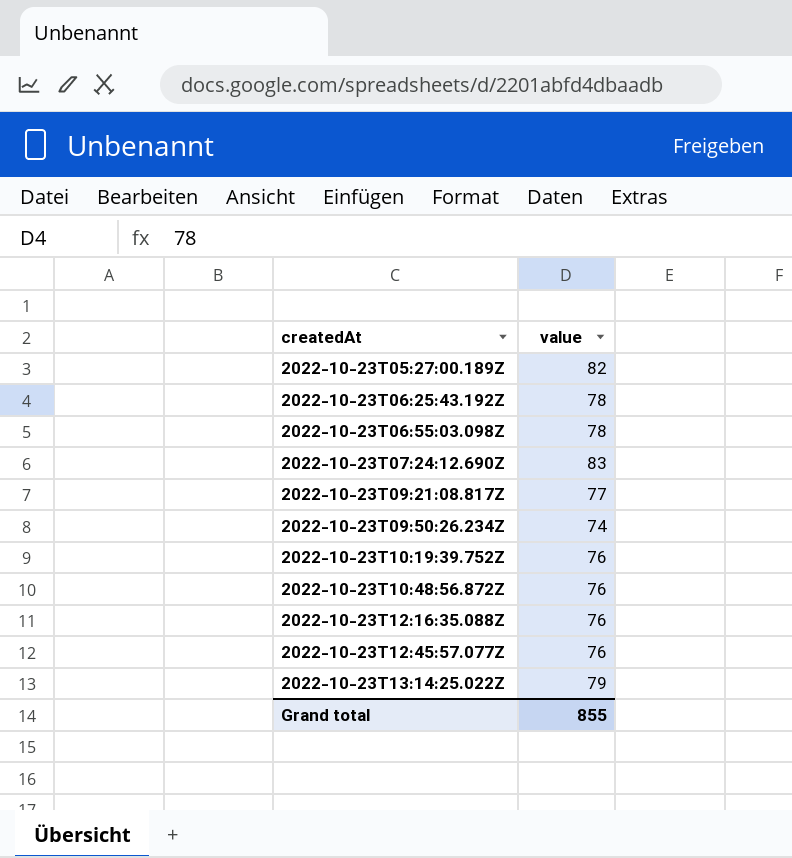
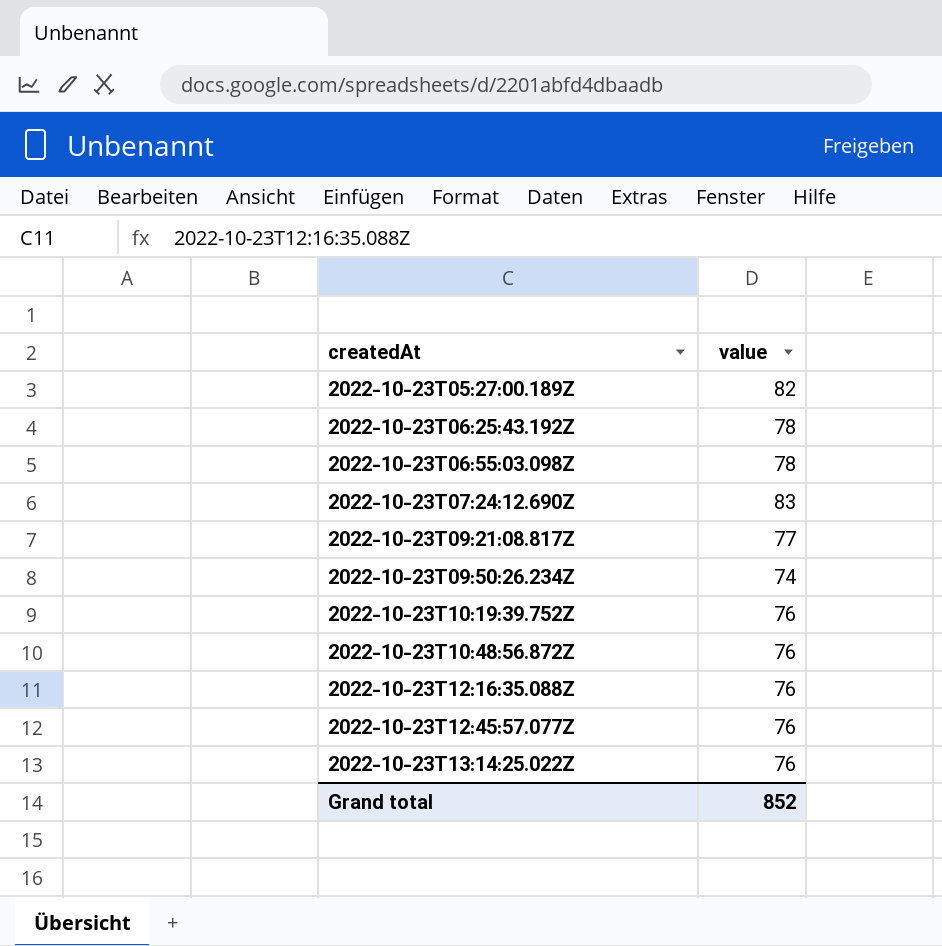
2022-10-23T13:14:25.022Z | value: 79 -> 76
Grand total | value: 855 -> 852

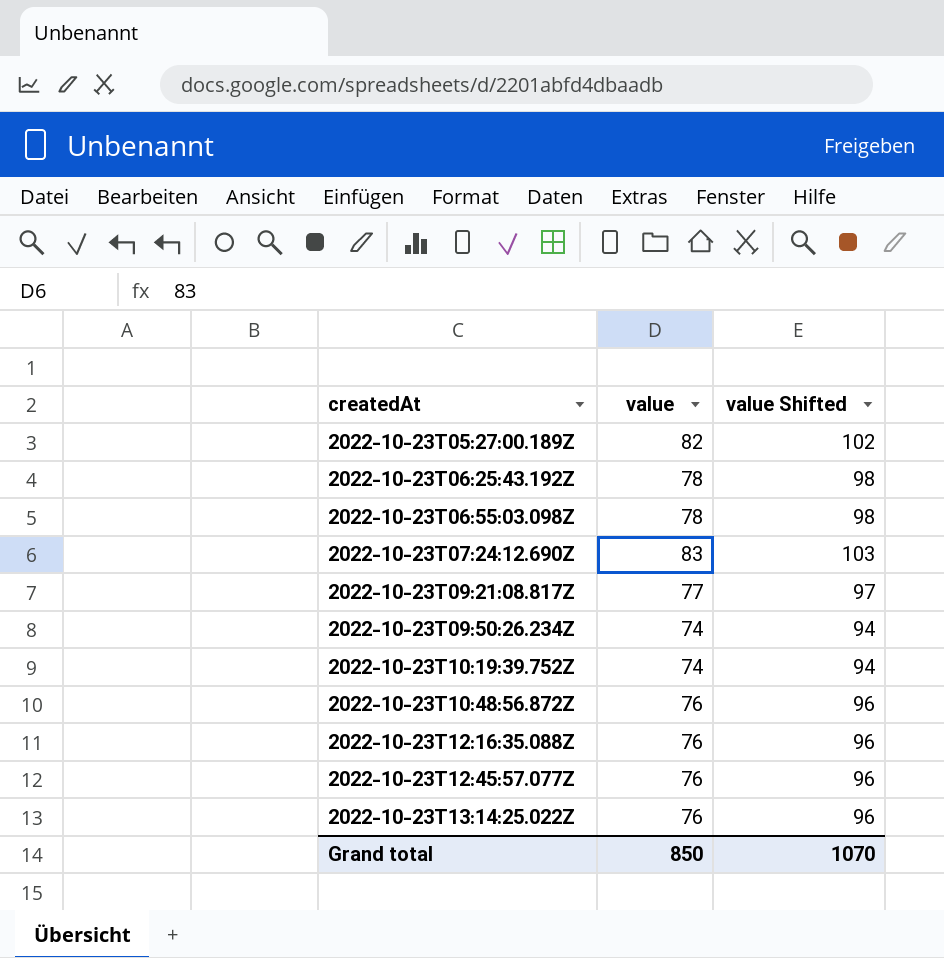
column value Shifted | formula: none -> [value] + 20
2022-10-23T10:19:39.752Z | value: 76 -> 74
Grand total | value: 852 -> 850

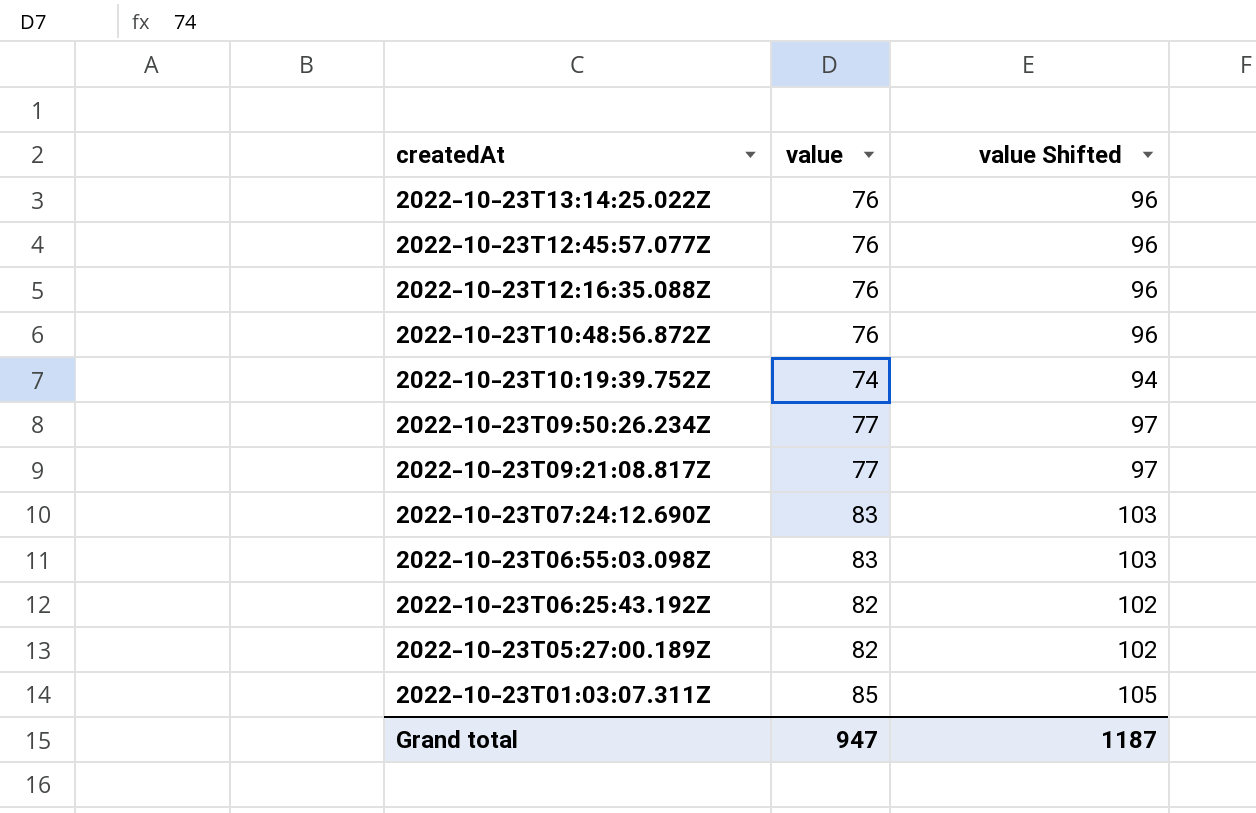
row order: createdAt ascending -> createdAt descending
2022-10-23T09:50:26.234Z | value: 74 -> 77
2022-10-23T09:50:26.234Z | value Shifted: 94 -> 97
2022-10-23T06:55:03.098Z | value: 78 -> 83
2022-10-23T06:55:03.098Z | value Shifted: 98 -> 103
2022-10-23T06:25:43.192Z | value: 78 -> 82
2022-10-23T06:25:43.192Z | value Shifted: 98 -> 102
row 2022-10-23T01:03:07.311Z: none -> 85 | 105
Grand total | value: 850 -> 947
Grand total | value Shifted: 1070 -> 1187

